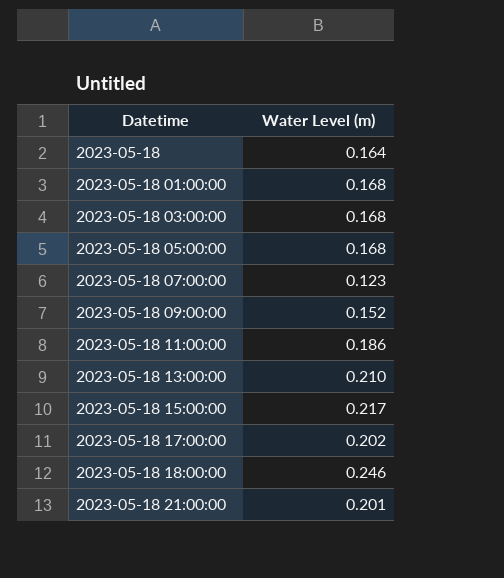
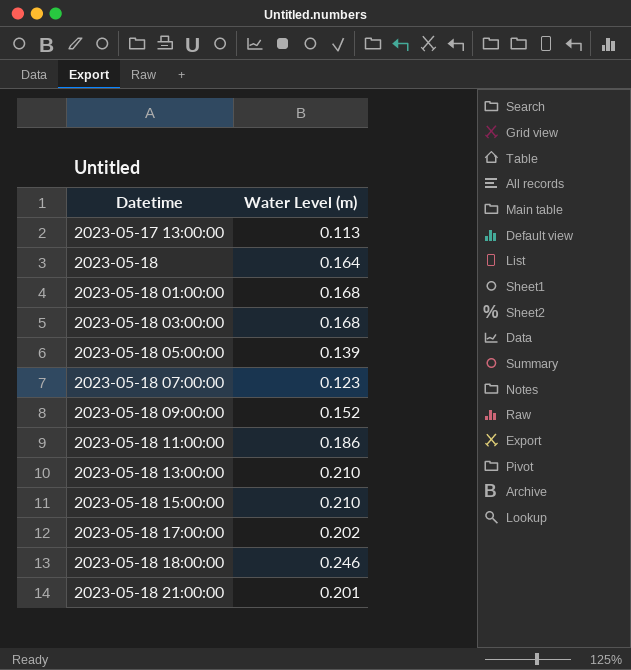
row 2023-05-17 13:00:00: none -> 0.113
2023-05-18 05:00:00 | Water Level (m): 0.168 -> 0.139
2023-05-18 15:00:00 | Water Level (m): 0.217 -> 0.210

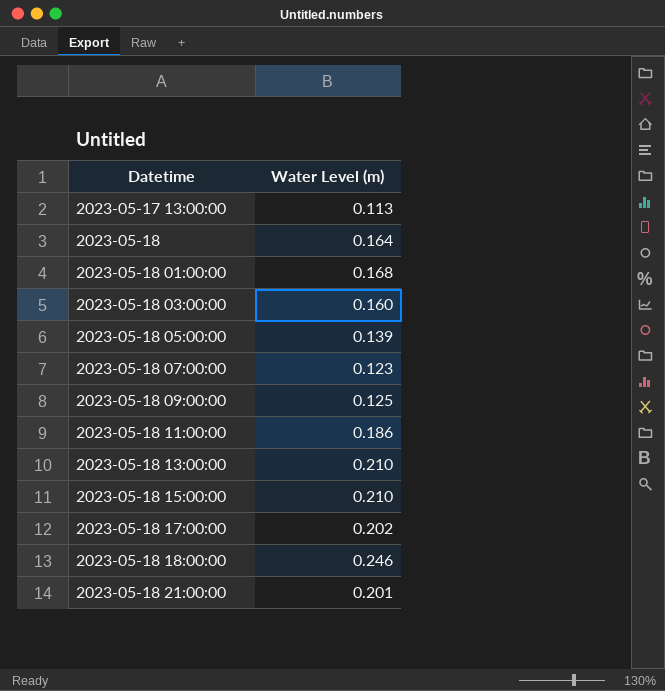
2023-05-18 03:00:00 | Water Level (m): 0.168 -> 0.160
2023-05-18 09:00:00 | Water Level (m): 0.152 -> 0.125

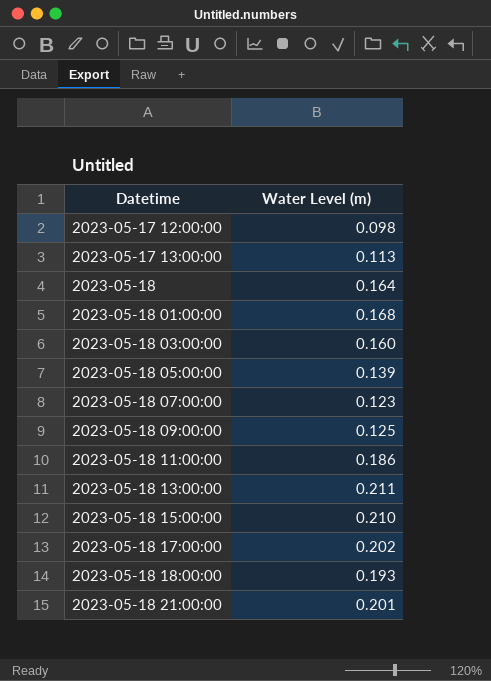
row 2023-05-17 12:00:00: none -> 0.098
2023-05-18 13:00:00 | Water Level (m): 0.210 -> 0.211
2023-05-18 18:00:00 | Water Level (m): 0.246 -> 0.193

